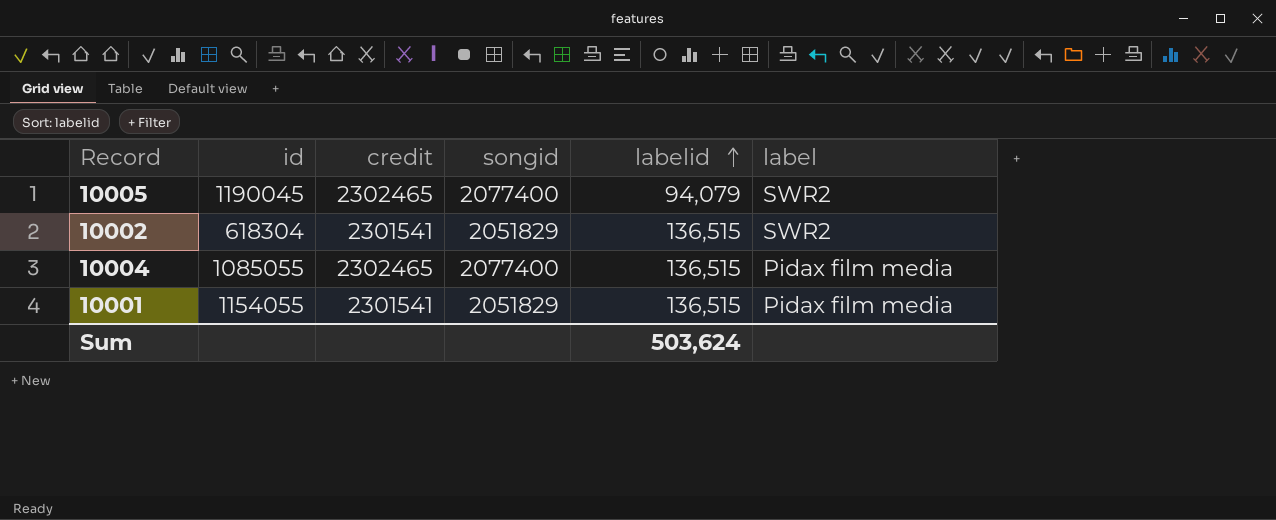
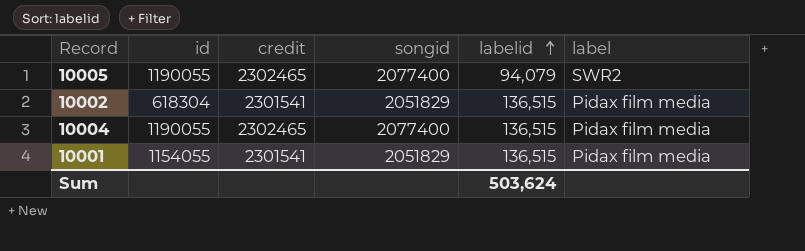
10005 | id: 1190045 -> 1190055
10002 | label: SWR2 -> Pidax film media
10004 | id: 1085055 -> 1190055

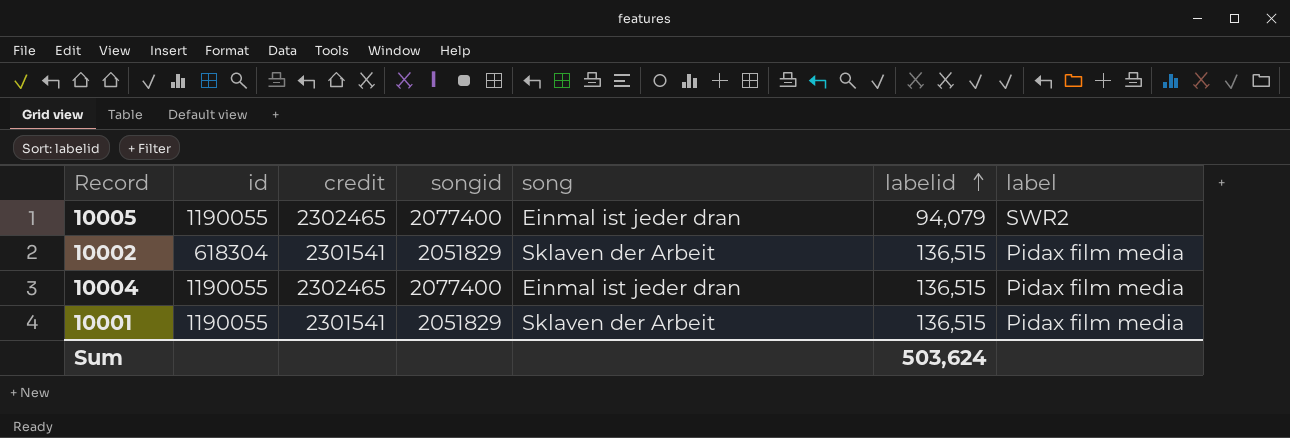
column song | position: none -> 5
10001 | id: 1154055 -> 1190055

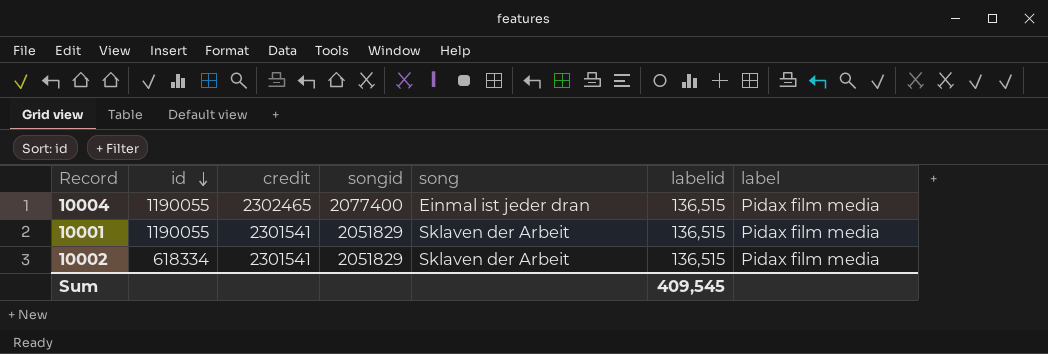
row order: labelid ascending -> id descending
row 10005: 1190055 | 2302465 | 2077400 | Einmal ist jeder dran | 94,079 | SWR2 -> none
10002 | id: 618304 -> 618334
Sum | labelid: 503,624 -> 409,545

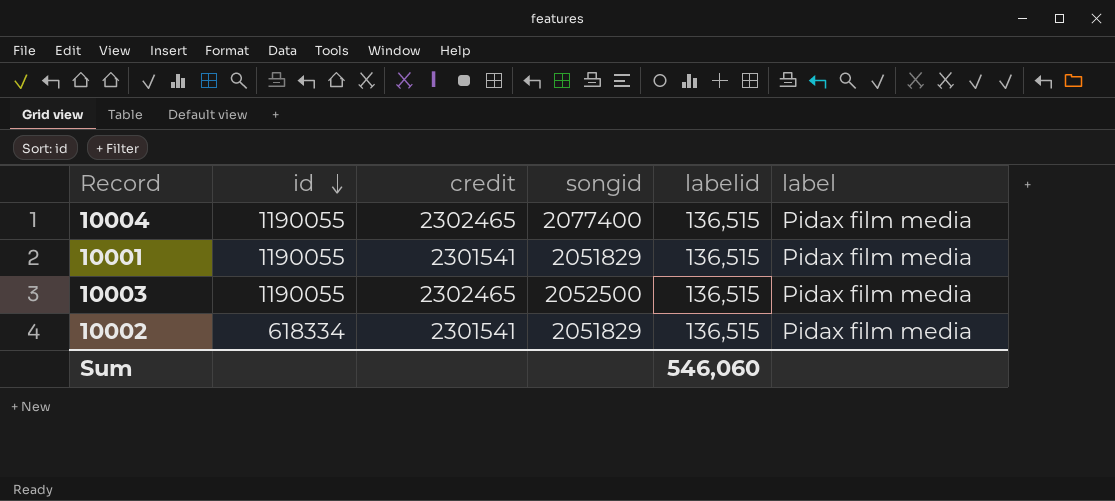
column song | position: 5 -> none
row 10003: none -> 1190055 | 2302465 | 2052500 | 136,515 | Pidax film media
Sum | labelid: 409,545 -> 546,060

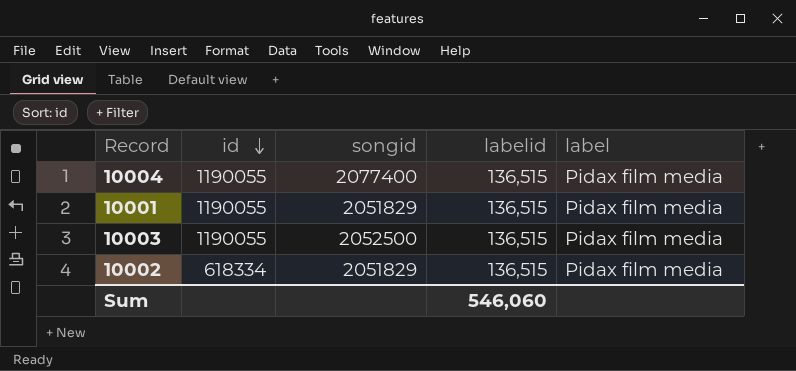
column credit | position: 3 -> none

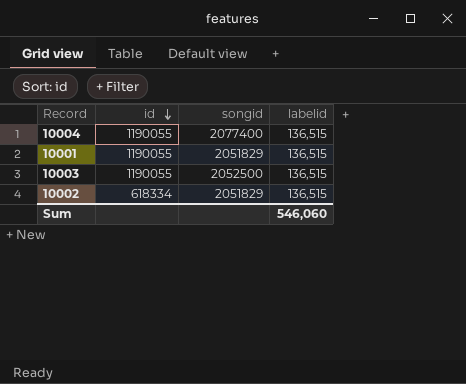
column label | position: 5 -> none

